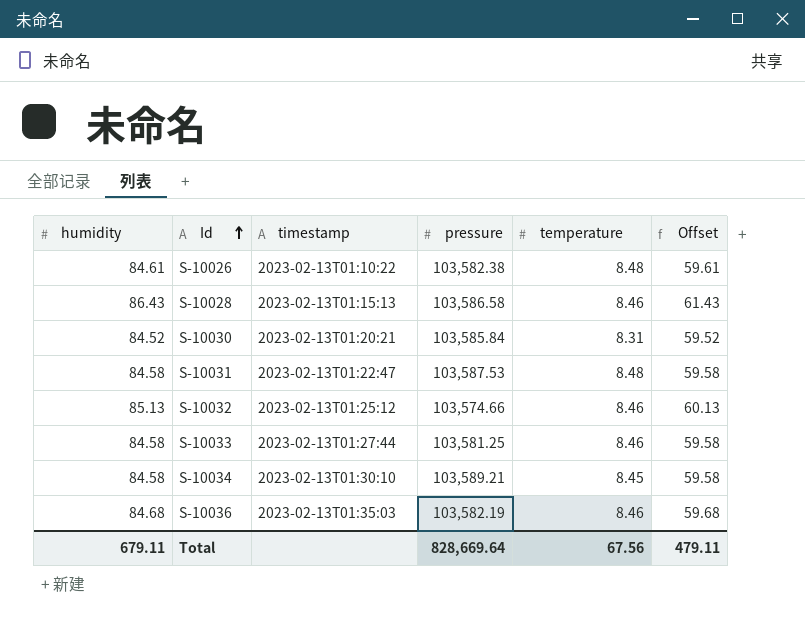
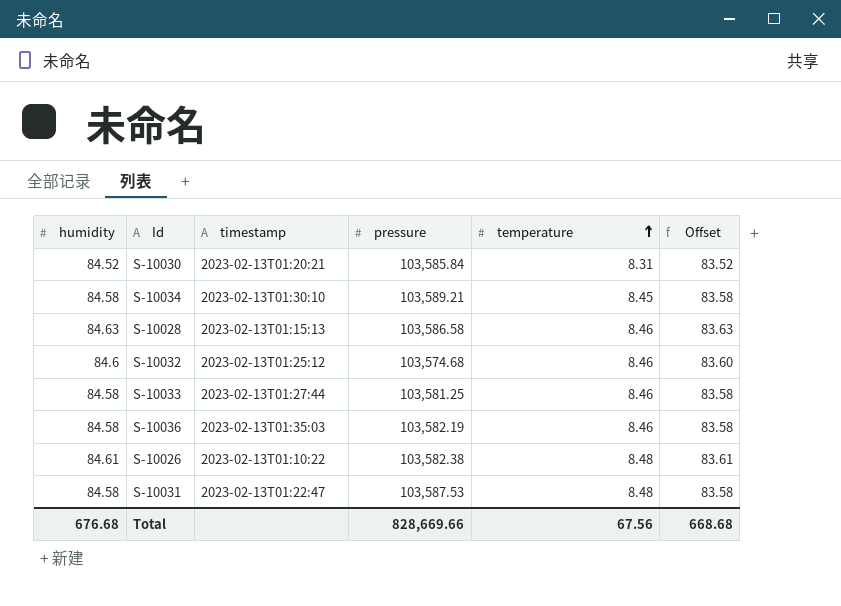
row order: Id ascending -> temperature ascending
column Offset | formula: [humidity] - 25 -> [humidity] - 1
S-10028 | humidity: 86.43 -> 84.63
S-10032 | humidity: 85.13 -> 84.6
S-10032 | pressure: 103,574.66 -> 103,574.68
S-10036 | humidity: 84.68 -> 84.58
Total | humidity: 679.11 -> 676.68
Total | pressure: 828,669.64 -> 828,669.66
Total | Offset: 479.11 -> 668.68

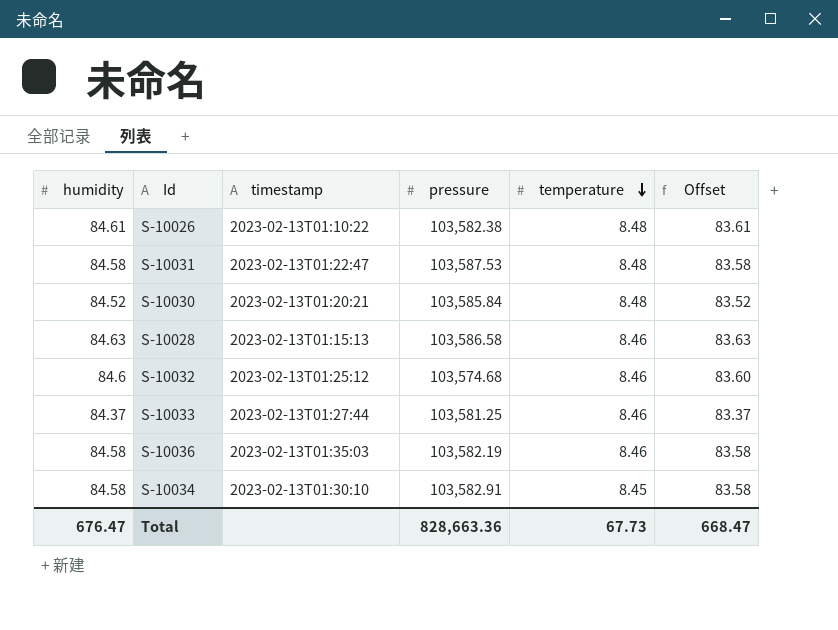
row order: temperature ascending -> temperature descending
S-10030 | temperature: 8.31 -> 8.48
S-10033 | humidity: 84.58 -> 84.37
S-10033 | Offset: 83.58 -> 83.37
S-10034 | pressure: 103,589.21 -> 103,582.91
Total | humidity: 676.68 -> 676.47
Total | pressure: 828,669.66 -> 828,663.36
Total | temperature: 67.56 -> 67.73
Total | Offset: 668.68 -> 668.47

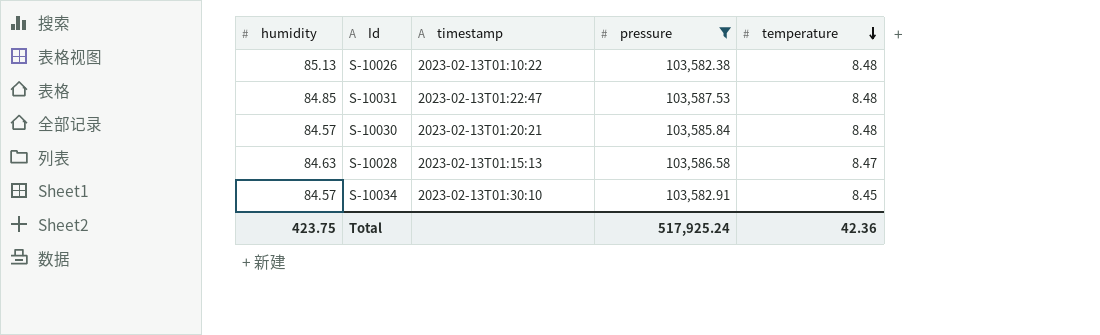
filter: none -> pressure >= 103,582.38
column Offset | formula: [humidity] - 1 -> none
S-10026 | humidity: 84.61 -> 85.13
S-10031 | humidity: 84.58 -> 84.85
S-10030 | humidity: 84.52 -> 84.57
S-10028 | temperature: 8.46 -> 8.47
S-10034 | humidity: 84.58 -> 84.57
Total | humidity: 676.47 -> 423.75
Total | pressure: 828,663.36 -> 517,925.24
Total | temperature: 67.73 -> 42.36

